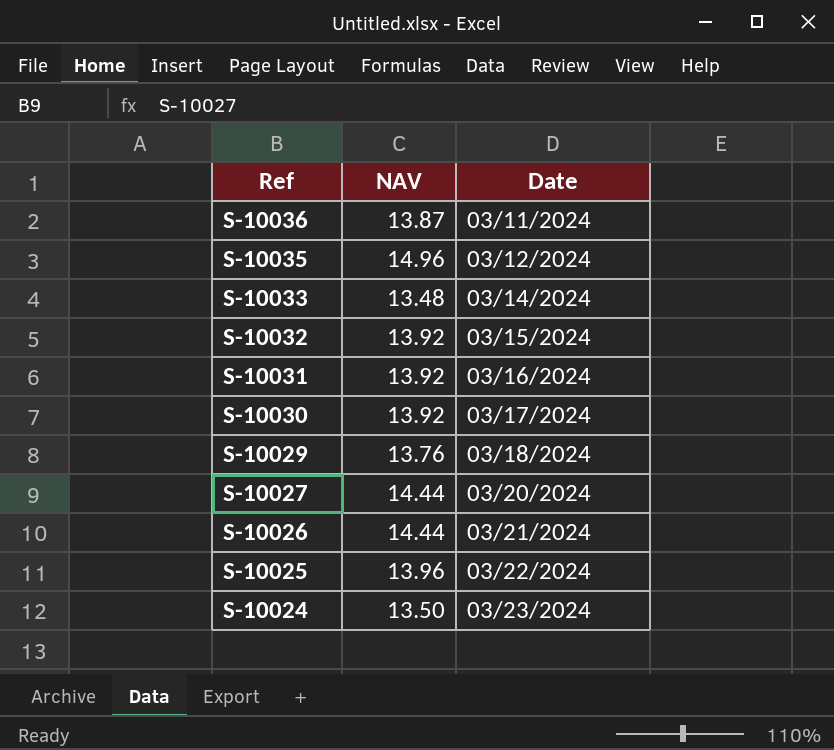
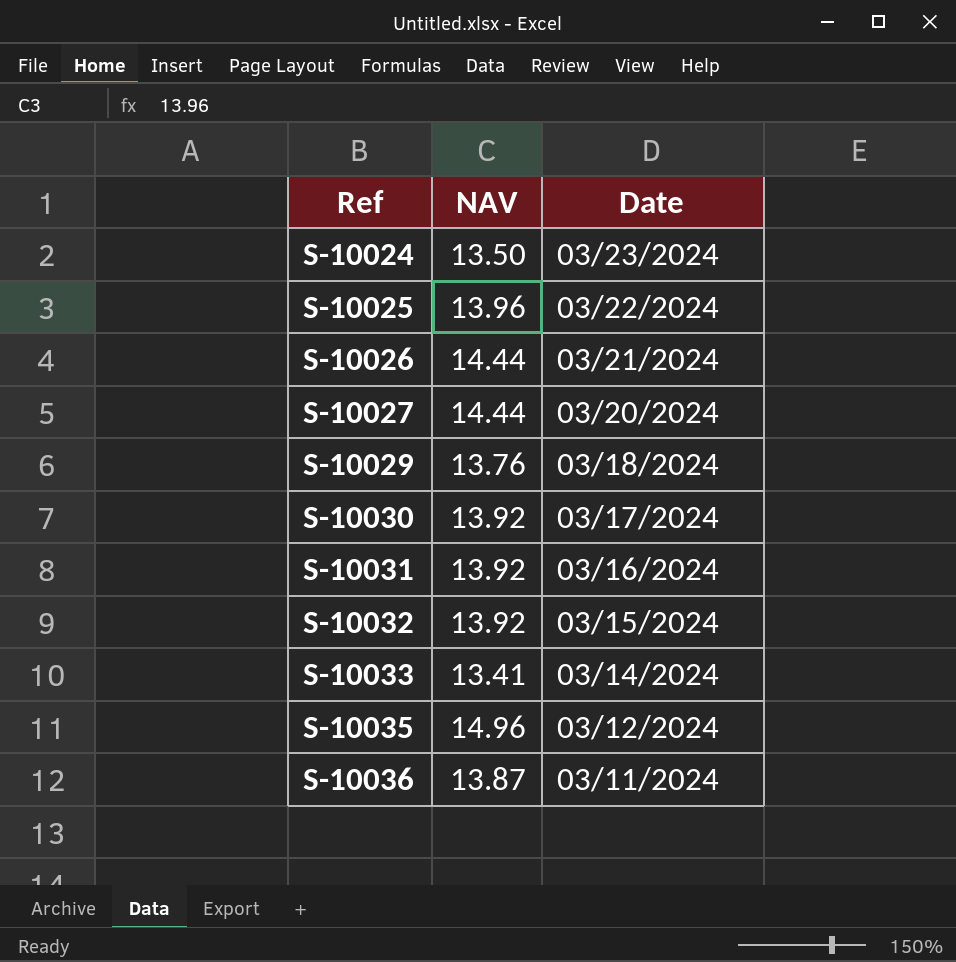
row order: Ref descending -> Ref ascending
S-10033 | NAV: 13.48 -> 13.41

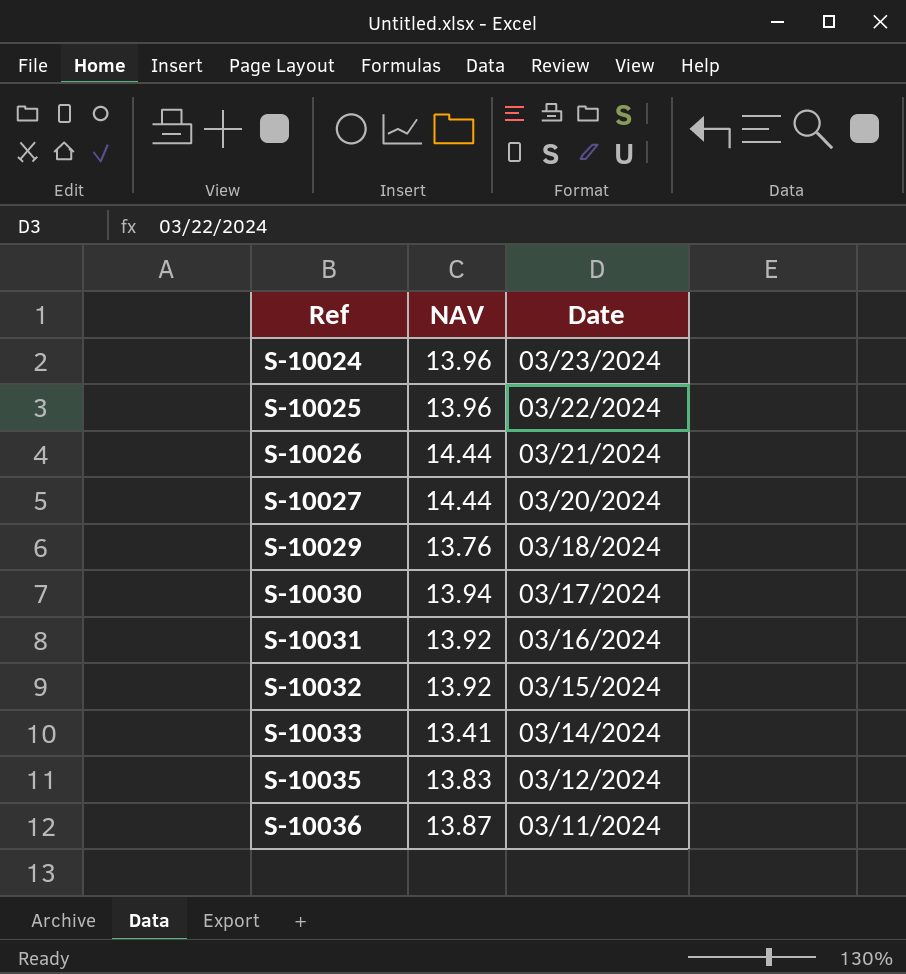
S-10024 | NAV: 13.50 -> 13.96
S-10030 | NAV: 13.92 -> 13.94
S-10035 | NAV: 14.96 -> 13.83

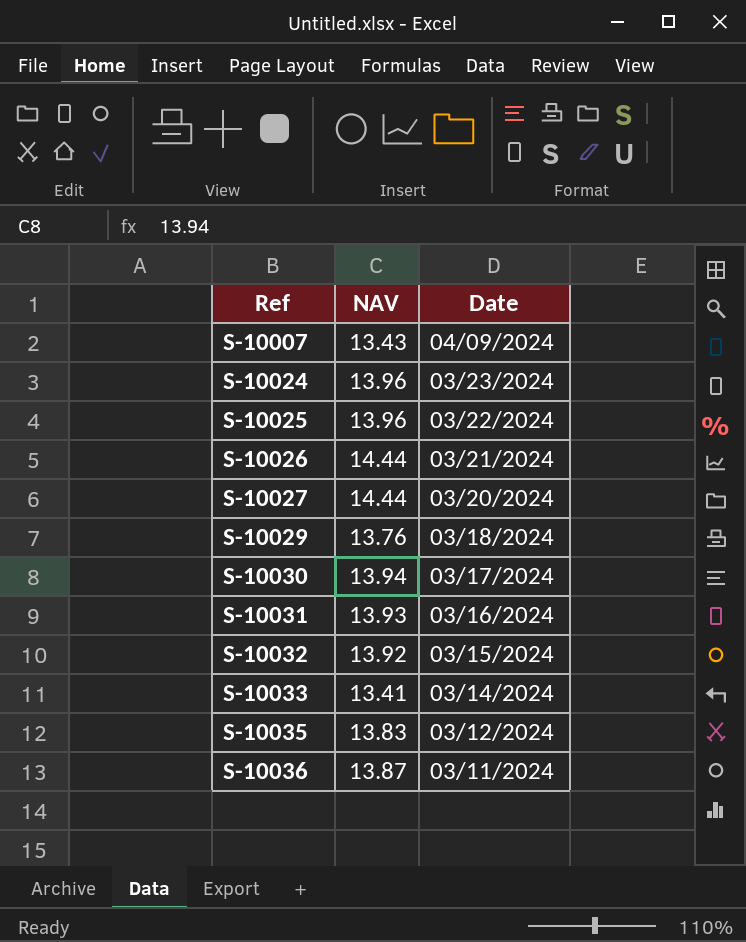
row S-10007: none -> 13.43 | 04/09/2024
S-10031 | NAV: 13.92 -> 13.93

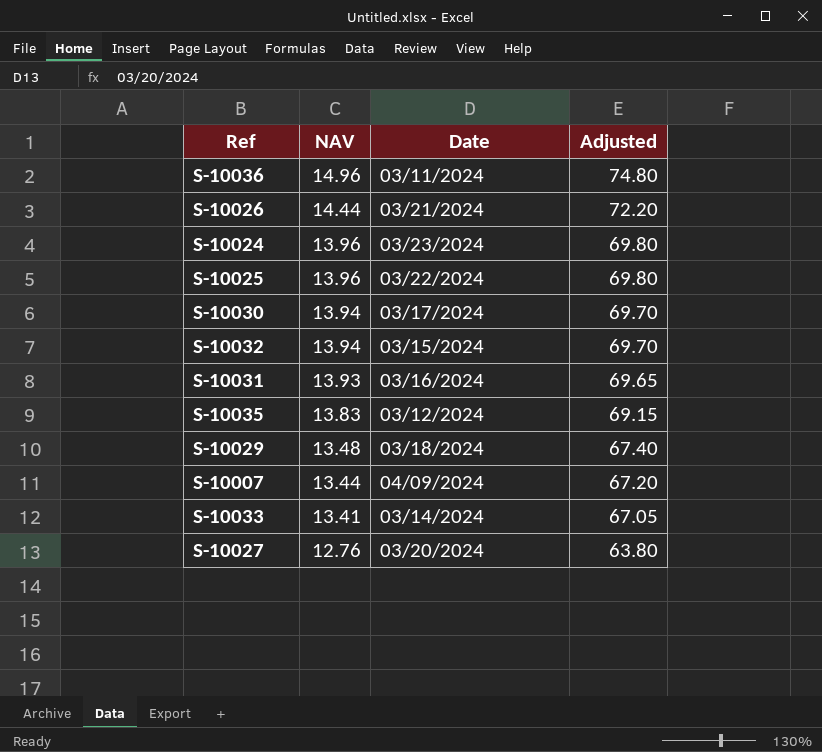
row order: Ref ascending -> NAV descending
column Adjusted | formula: none -> [NAV] * 5
S-10036 | NAV: 13.87 -> 14.96
S-10032 | NAV: 13.92 -> 13.94
S-10029 | NAV: 13.76 -> 13.48
S-10007 | NAV: 13.43 -> 13.44
S-10027 | NAV: 14.44 -> 12.76

